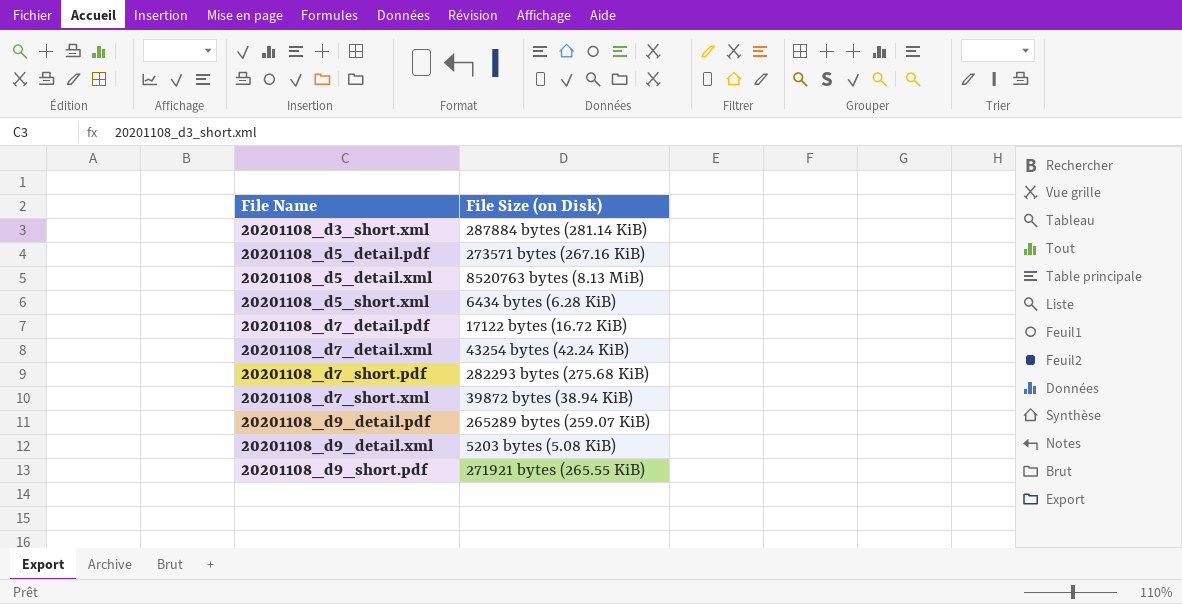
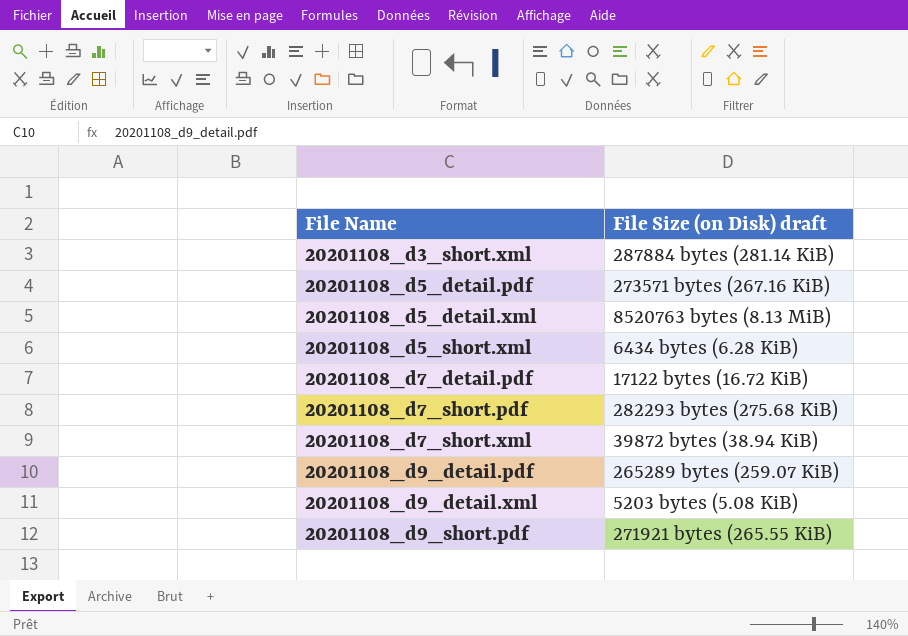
column name: File Size (on Disk) -> File Size (on Disk) draft
row 20201108_d7_detail.xml: 43254 bytes (42.24 KiB) -> none

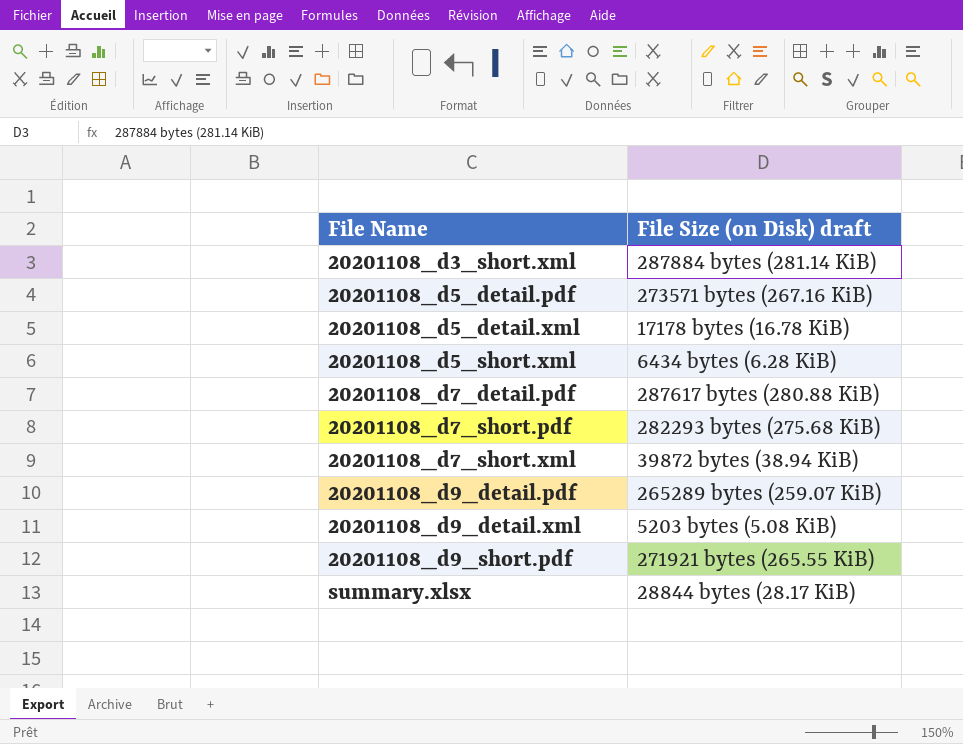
20201108_d5_detail.xml | File Size (on Disk) draft: 8520763 bytes (8.13 MiB) -> 17178 bytes (16.78 KiB)
20201108_d7_detail.pdf | File Size (on Disk) draft: 17122 bytes (16.72 KiB) -> 287617 bytes (280.88 KiB)
row summary.xlsx: none -> 28844 bytes (28.17 KiB)

